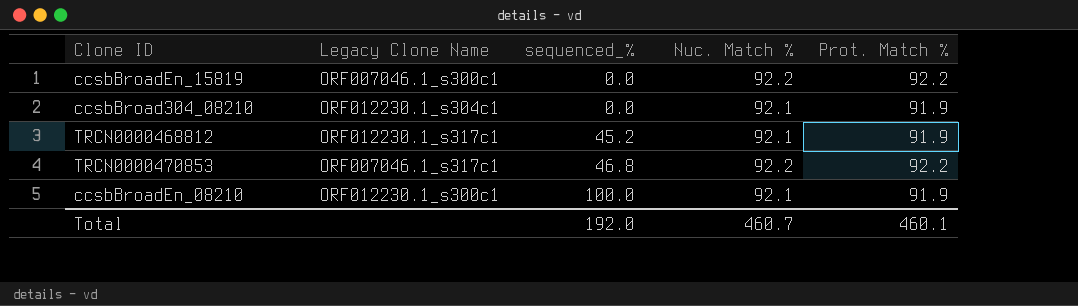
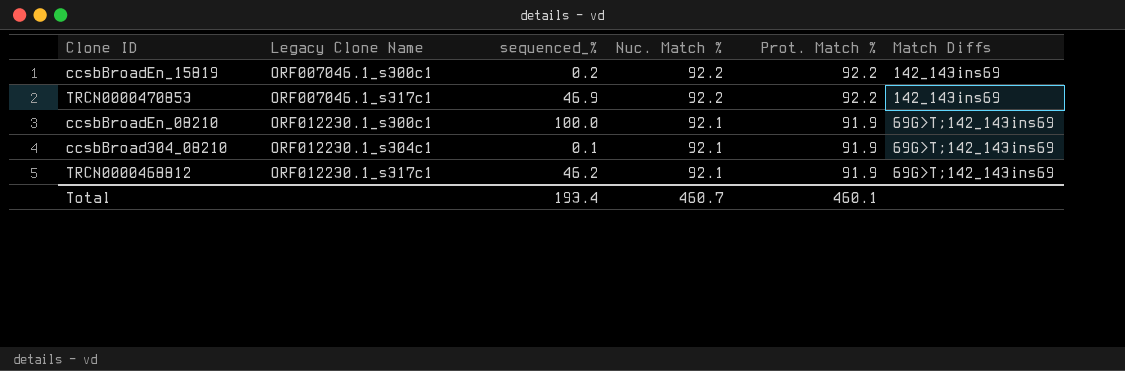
row order: sequenced_% ascending -> Legacy Clone Name ascending
column Match Diffs | position: none -> 6
ccsbBroadEn_15819 | sequenced_%: 0.0 -> 0.2
TRCN0000470853 | sequenced_%: 46.8 -> 46.9
ccsbBroad304_08210 | sequenced_%: 0.0 -> 0.1
TRCN0000468812 | sequenced_%: 45.2 -> 46.2
Total | sequenced_%: 192.0 -> 193.4

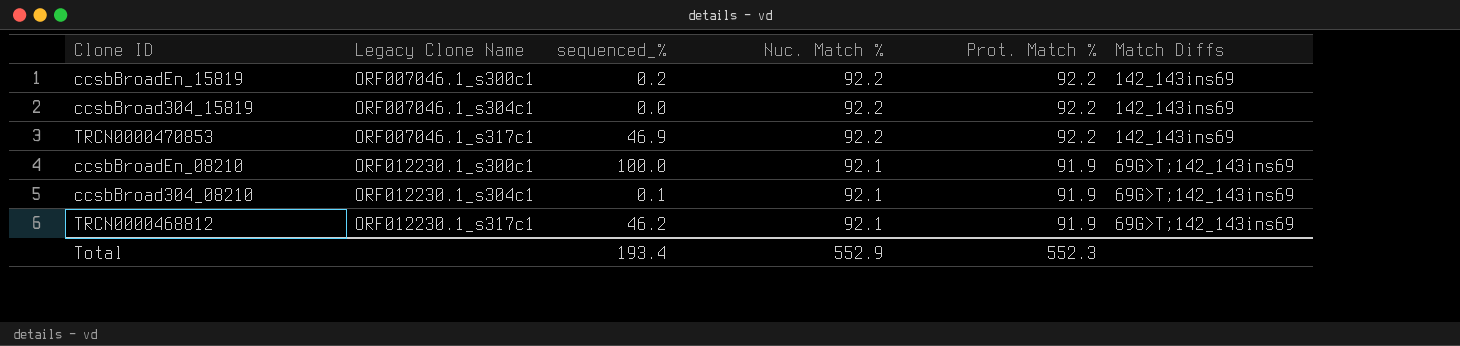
row ccsbBroad304_15819: none -> ORF007046.1_s304c1 | 0.0 | 92.2 | 92.2 | 142_143ins69
Total | Nuc. Match %: 460.7 -> 552.9
Total | Prot. Match %: 460.1 -> 552.3

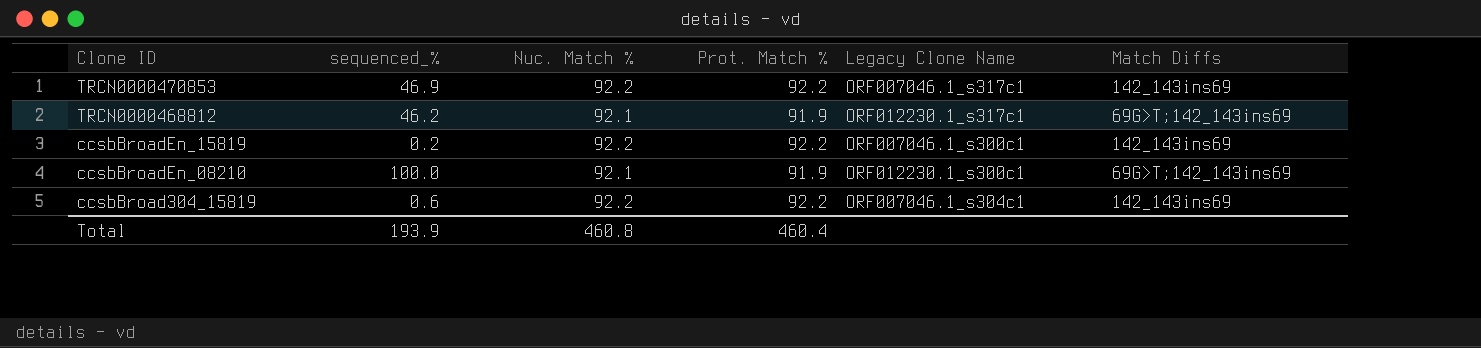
row order: Legacy Clone Name ascending -> Clone ID descending
column Legacy Clone Name | position: 2 -> 5
row ccsbBroad304_08210: ORF012230.1_s304c1 | 0.1 | 92.1 | 91.9 | 69G>T;142_143ins69 -> none
ccsbBroad304_15819 | sequenced_%: 0.0 -> 0.6
Total | sequenced_%: 193.4 -> 193.9
Total | Nuc. Match %: 552.9 -> 460.8
Total | Prot. Match %: 552.3 -> 460.4

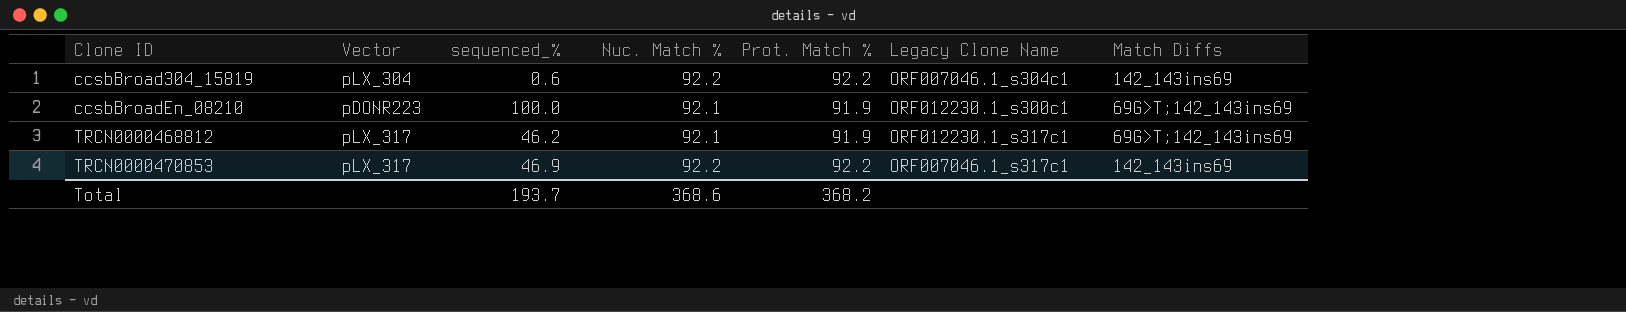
row order: Clone ID descending -> Clone ID ascending
column Vector | position: none -> 2
row ccsbBroadEn_15819: 0.2 | 92.2 | 92.2 | ORF007046.1_s300c1 | 142_143ins69 -> none
Total | sequenced_%: 193.9 -> 193.7
Total | Nuc. Match %: 460.8 -> 368.6
Total | Prot. Match %: 460.4 -> 368.2

